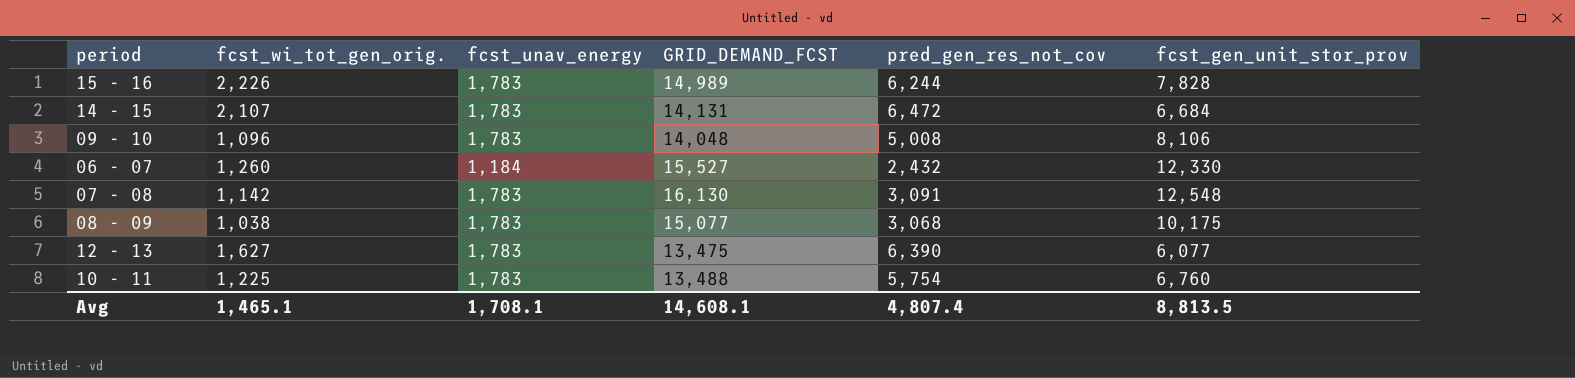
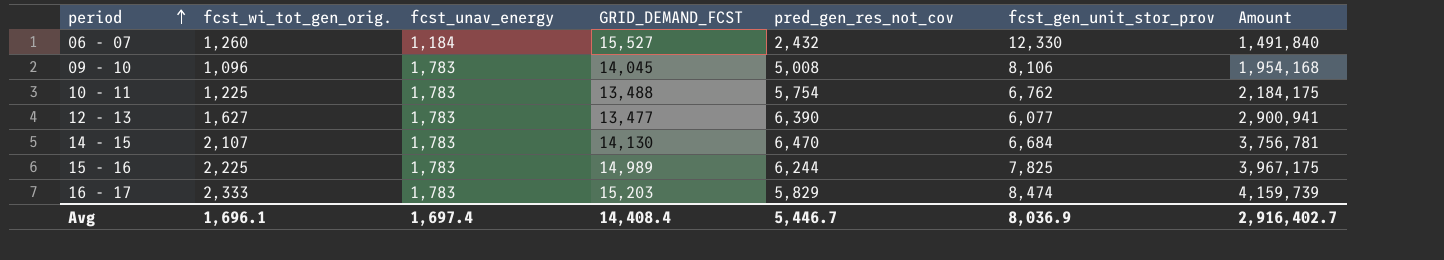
row order: none -> period ascending
column Amount | formula: none -> [fcst_wi_tot_gen_orig.] * [fcst_unav_energy]
row 07 - 08: 1,142 | 1,783 | 16,130 | 3,091 | 12,548 -> none
row 08 - 09: 1,038 | 1,783 | 15,077 | 3,068 | 10,175 -> none
09 - 10 | GRID_DEMAND_FCST: 14,048 -> 14,045
10 - 11 | fcst_gen_unit_stor_prov: 6,760 -> 6,762
12 - 13 | GRID_DEMAND_FCST: 13,475 -> 13,477
14 - 15 | GRID_DEMAND_FCST: 14,131 -> 14,130
14 - 15 | pred_gen_res_not_cov: 6,472 -> 6,470
15 - 16 | fcst_wi_tot_gen_orig.: 2,226 -> 2,225
15 - 16 | fcst_gen_unit_stor_prov: 7,828 -> 7,825
row 16 - 17: none -> 2,333 | 1,783 | 15,203 | 5,829 | 8,474 | 4,159,739
Avg | fcst_wi_tot_gen_orig.: 1,465.1 -> 1,696.1
Avg | fcst_unav_energy: 1,708.1 -> 1,697.4
Avg | GRID_DEMAND_FCST: 14,608.1 -> 14,408.4
Avg | pred_gen_res_not_cov: 4,807.4 -> 5,446.7
Avg | fcst_gen_unit_stor_prov: 8,813.5 -> 8,036.9

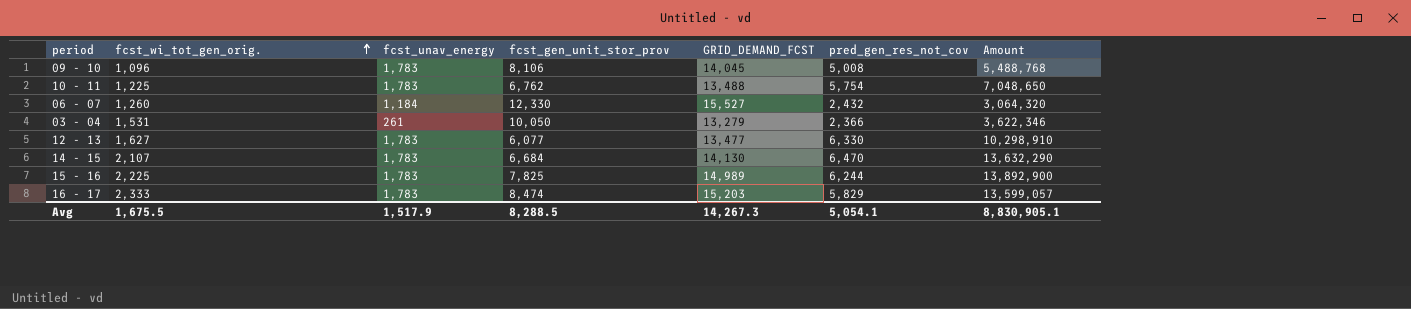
row order: period ascending -> fcst_wi_tot_gen_orig. ascending
column fcst_gen_unit_stor_prov | position: 6 -> 4
column Amount | formula: [fcst_wi_tot_gen_orig.] * [fcst_unav_energy] -> [fcst_wi_tot_gen_orig.] * [pred_gen_res_not_cov]
row 03 - 04: none -> 1,531 | 261 | 10,050 | 13,279 | 2,366 | 3,622,346
12 - 13 | pred_gen_res_not_cov: 6,390 -> 6,330
Avg | fcst_wi_tot_gen_orig.: 1,696.1 -> 1,675.5
Avg | fcst_unav_energy: 1,697.4 -> 1,517.9
Avg | fcst_gen_unit_stor_prov: 8,036.9 -> 8,288.5
Avg | GRID_DEMAND_FCST: 14,408.4 -> 14,267.3
Avg | pred_gen_res_not_cov: 5,446.7 -> 5,054.1
Avg | Amount: 2,916,402.7 -> 8,830,905.1

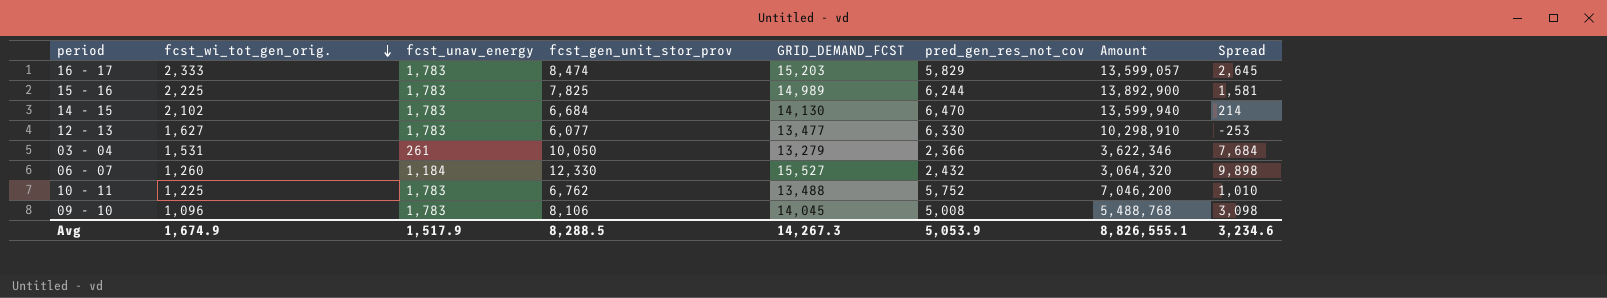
row order: fcst_wi_tot_gen_orig. ascending -> fcst_wi_tot_gen_orig. descending
column Spread | formula: none -> [fcst_gen_unit_stor_prov] - [pred_gen_res_not_cov]
14 - 15 | fcst_wi_tot_gen_orig.: 2,107 -> 2,102
14 - 15 | Amount: 13,632,290 -> 13,599,940
10 - 11 | pred_gen_res_not_cov: 5,754 -> 5,752
10 - 11 | Amount: 7,048,650 -> 7,046,200
Avg | fcst_wi_tot_gen_orig.: 1,675.5 -> 1,674.9
Avg | pred_gen_res_not_cov: 5,054.1 -> 5,053.9
Avg | Amount: 8,830,905.1 -> 8,826,555.1

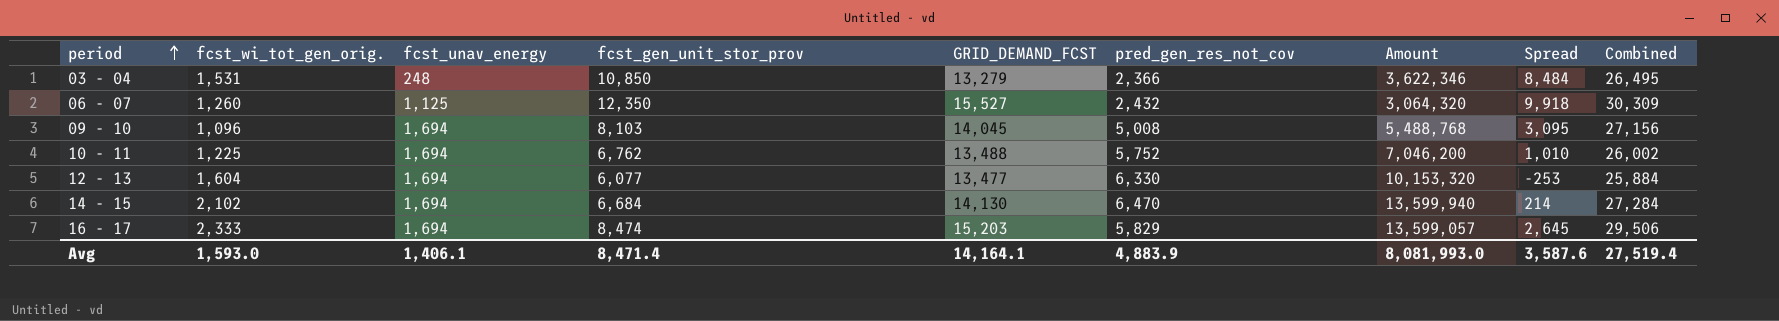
row order: fcst_wi_tot_gen_orig. descending -> period ascending
column Combined | formula: none -> [fcst_gen_unit_stor_prov] + [GRID_DEMAND_FCST] + [pred_gen_res_not_cov]
row 15 - 16: 2,225 | 1,783 | 7,825 | 14,989 | 6,244 | 13,892,900 | 1,581 -> none
03 - 04 | fcst_unav_energy: 261 -> 248
03 - 04 | fcst_gen_unit_stor_prov: 10,050 -> 10,850
03 - 04 | Spread: 7,684 -> 8,484
06 - 07 | fcst_unav_energy: 1,184 -> 1,125
06 - 07 | fcst_gen_unit_stor_prov: 12,330 -> 12,350
06 - 07 | Spread: 9,898 -> 9,918
09 - 10 | fcst_unav_energy: 1,783 -> 1,694
09 - 10 | fcst_gen_unit_stor_prov: 8,106 -> 8,103
09 - 10 | Spread: 3,098 -> 3,095
10 - 11 | fcst_unav_energy: 1,783 -> 1,694
12 - 13 | fcst_wi_tot_gen_orig.: 1,627 -> 1,604
12 - 13 | fcst_unav_energy: 1,783 -> 1,694
12 - 13 | Amount: 10,298,910 -> 10,153,320
14 - 15 | fcst_unav_energy: 1,783 -> 1,694
16 - 17 | fcst_unav_energy: 1,783 -> 1,694
Avg | fcst_wi_tot_gen_orig.: 1,674.9 -> 1,593.0
Avg | fcst_unav_energy: 1,517.9 -> 1,406.1
Avg | fcst_gen_unit_stor_prov: 8,288.5 -> 8,471.4
Avg | GRID_DEMAND_FCST: 14,267.3 -> 14,164.1
Avg | pred_gen_res_not_cov: 5,053.9 -> 4,883.9
Avg | Amount: 8,826,555.1 -> 8,081,993.0
Avg | Spread: 3,234.6 -> 3,587.6

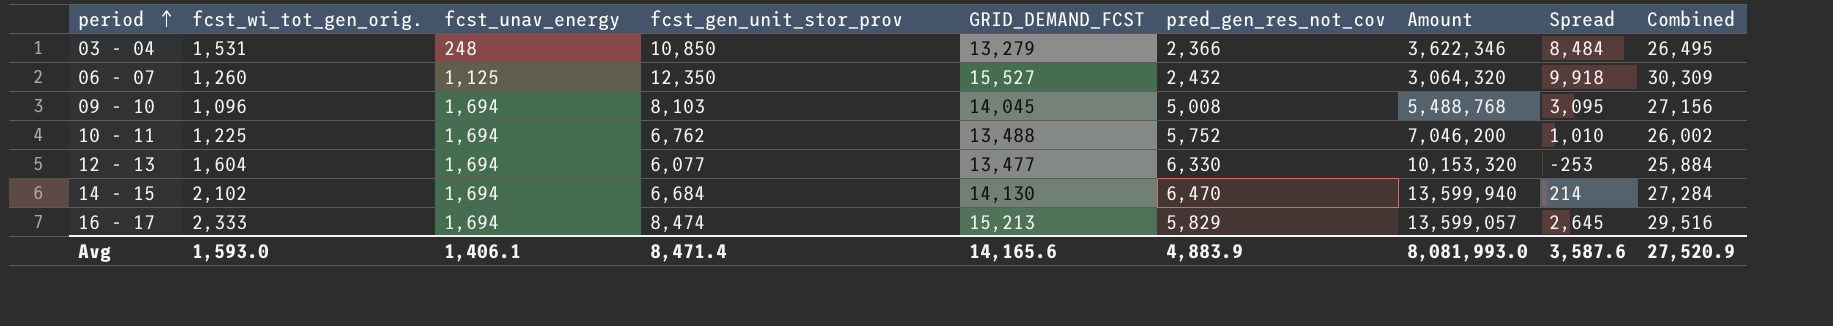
16 - 17 | GRID_DEMAND_FCST: 15,203 -> 15,213
16 - 17 | Combined: 29,506 -> 29,516
Avg | GRID_DEMAND_FCST: 14,164.1 -> 14,165.6
Avg | Combined: 27,519.4 -> 27,520.9

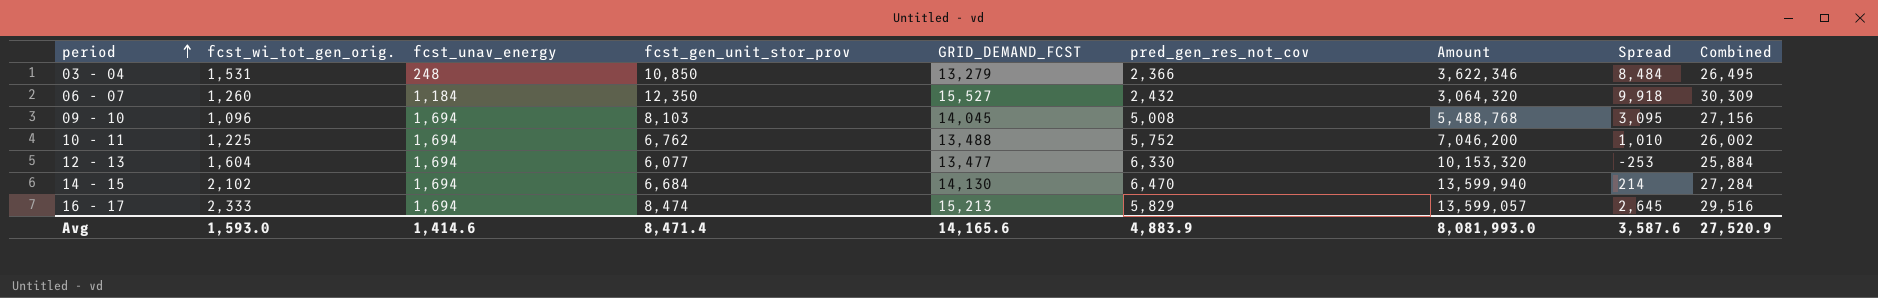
06 - 07 | fcst_unav_energy: 1,125 -> 1,184
Avg | fcst_unav_energy: 1,406.1 -> 1,414.6

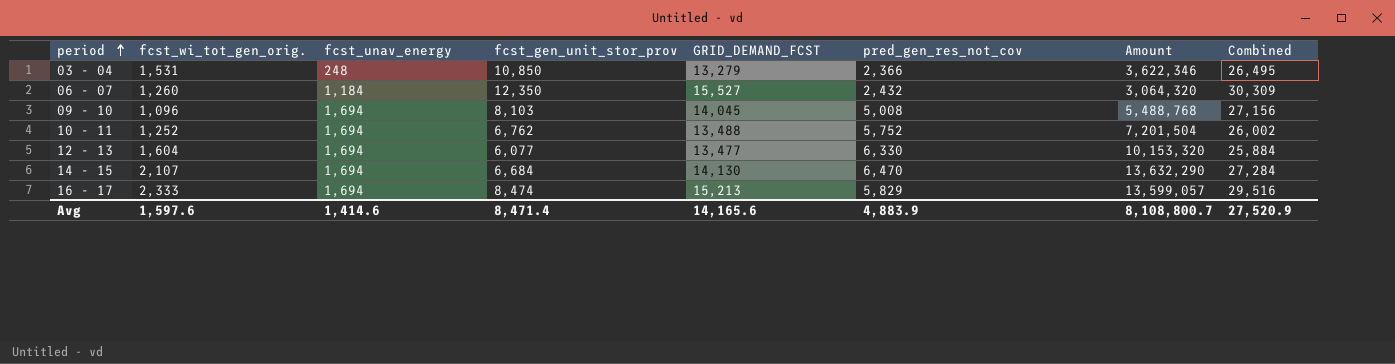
column Spread | formula: [fcst_gen_unit_stor_prov] - [pred_gen_res_not_cov] -> none
10 - 11 | fcst_wi_tot_gen_orig.: 1,225 -> 1,252
10 - 11 | Amount: 7,046,200 -> 7,201,504
14 - 15 | fcst_wi_tot_gen_orig.: 2,102 -> 2,107
14 - 15 | Amount: 13,599,940 -> 13,632,290
Avg | fcst_wi_tot_gen_orig.: 1,593.0 -> 1,597.6
Avg | Amount: 8,081,993.0 -> 8,108,800.7

